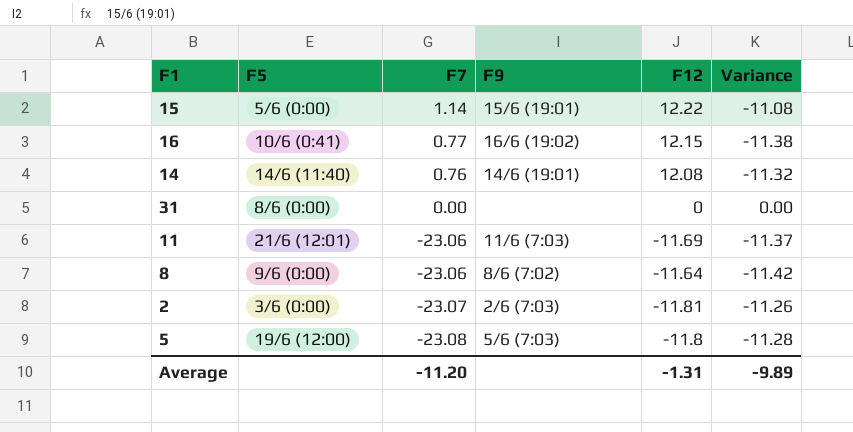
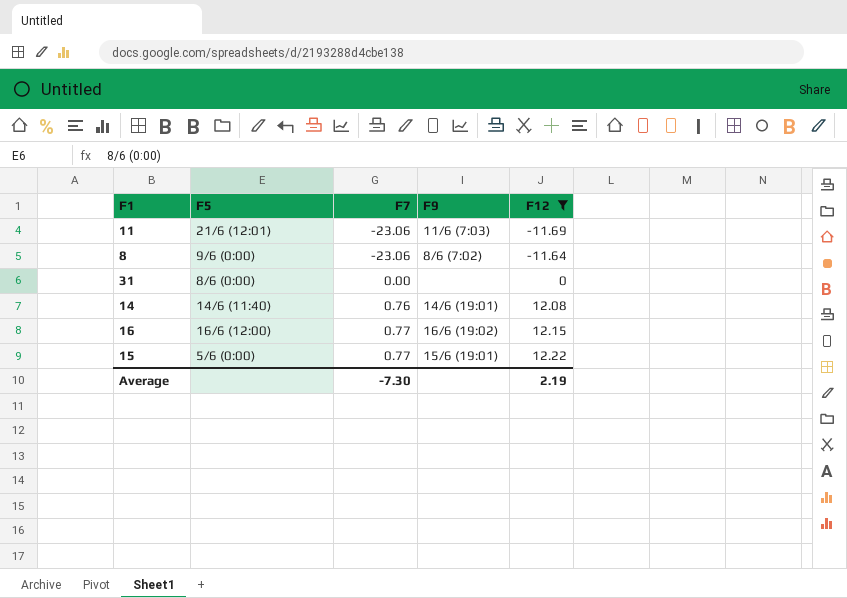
filter: none -> F12 >= -11.69
row order: F7 descending -> F7 ascending
column Variance | formula: [F7] - [F12] -> none
16 | F5: 10/6 (0:41) -> 16/6 (12:00)
15 | F7: 1.14 -> 0.77
Average | F7: -11.20 -> -7.30
Average | F12: -1.31 -> 2.19

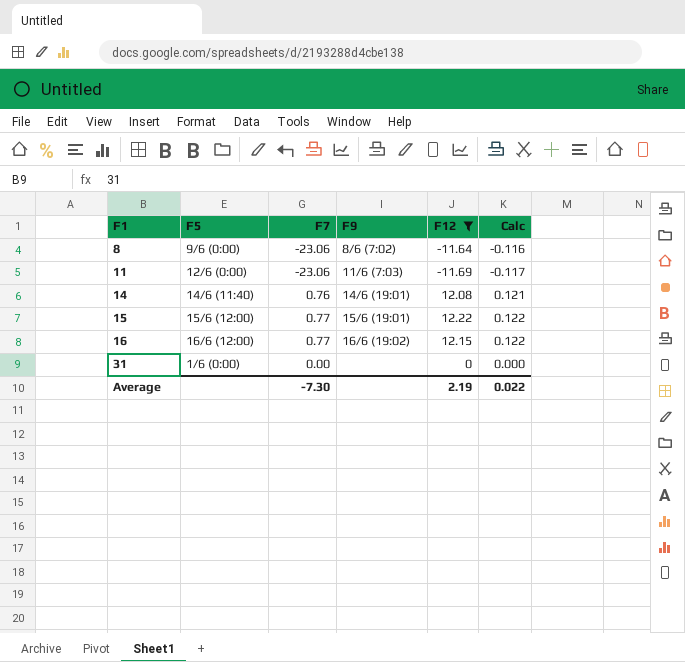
row order: F7 ascending -> F1 ascending
column Calc | formula: none -> [F12] * 0.01
11 | F5: 21/6 (12:01) -> 12/6 (0:00)
15 | F5: 5/6 (0:00) -> 15/6 (12:00)
31 | F5: 8/6 (0:00) -> 1/6 (0:00)

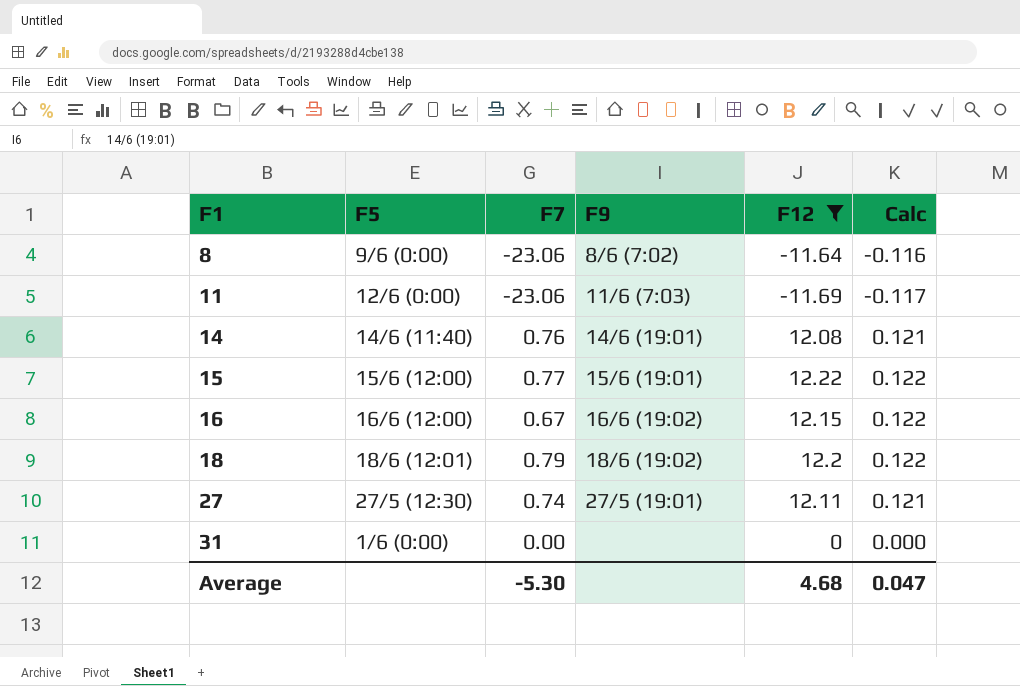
16 | F7: 0.77 -> 0.67
row 18: none -> 18/6 (12:01) | 0.79 | 18/6 (19:02) | 12.2 | 0.122
row 27: none -> 27/5 (12:30) | 0.74 | 27/5 (19:01) | 12.11 | 0.121
Average | F7: -7.30 -> -5.30
Average | F12: 2.19 -> 4.68
Average | Calc: 0.022 -> 0.047

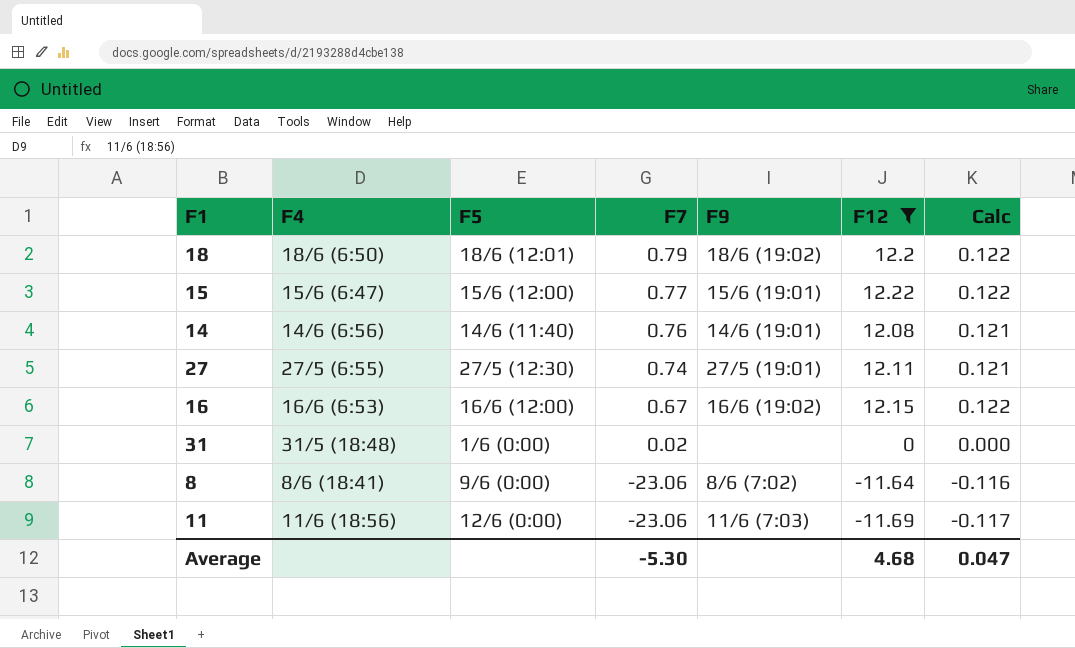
row order: F1 ascending -> F7 descending
column F4 | position: none -> 2
31 | F7: 0.00 -> 0.02

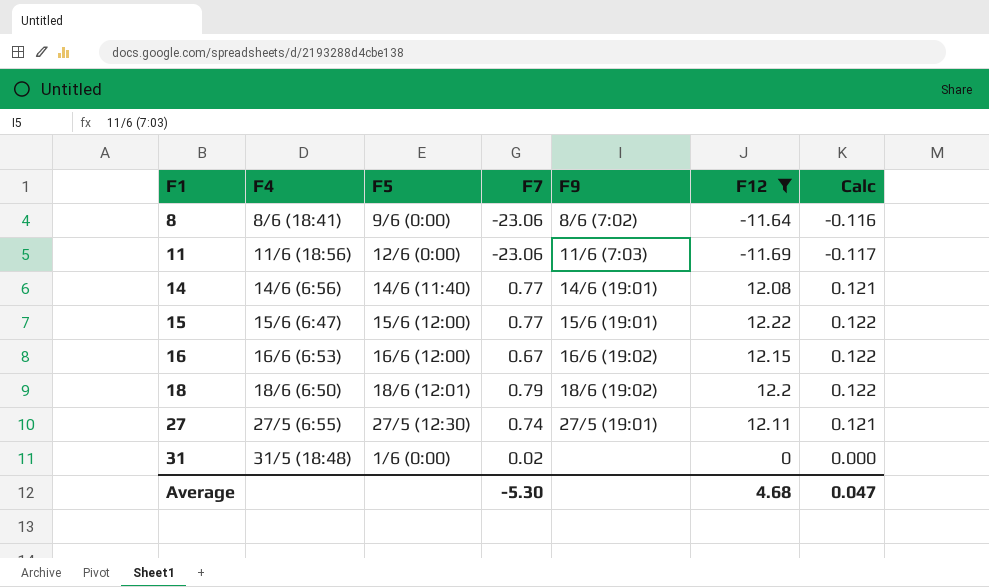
row order: F7 descending -> F1 ascending
14 | F7: 0.76 -> 0.77

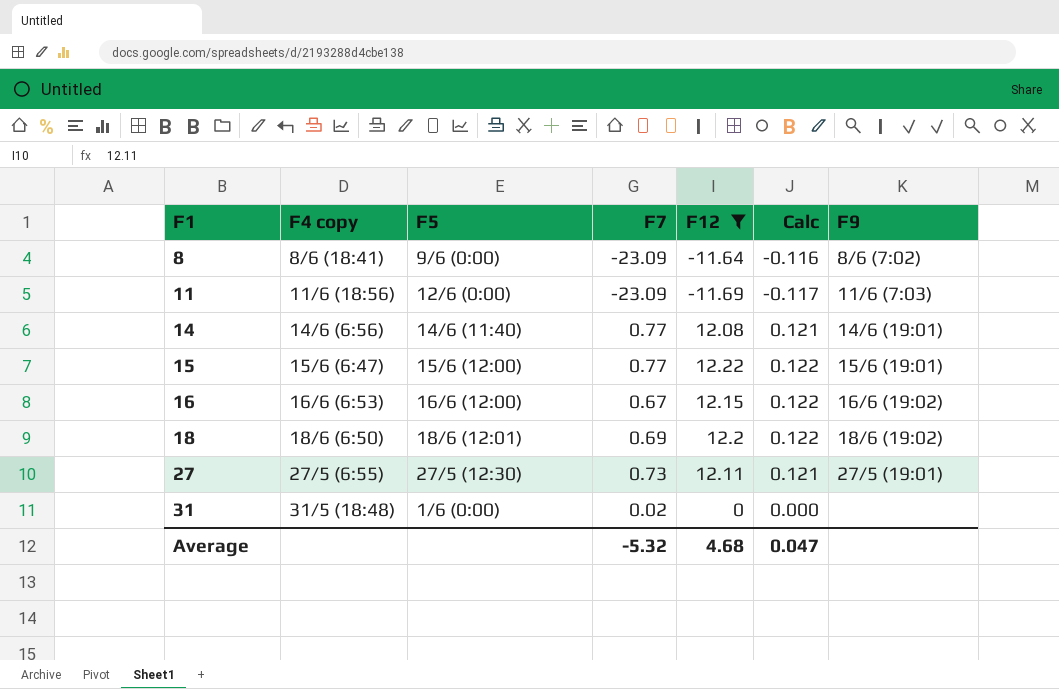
column name: F4 -> F4 copy
column F9 | position: 5 -> 7
8 | F7: -23.06 -> -23.09
11 | F7: -23.06 -> -23.09
18 | F7: 0.79 -> 0.69
27 | F7: 0.74 -> 0.73
Average | F7: -5.30 -> -5.32

